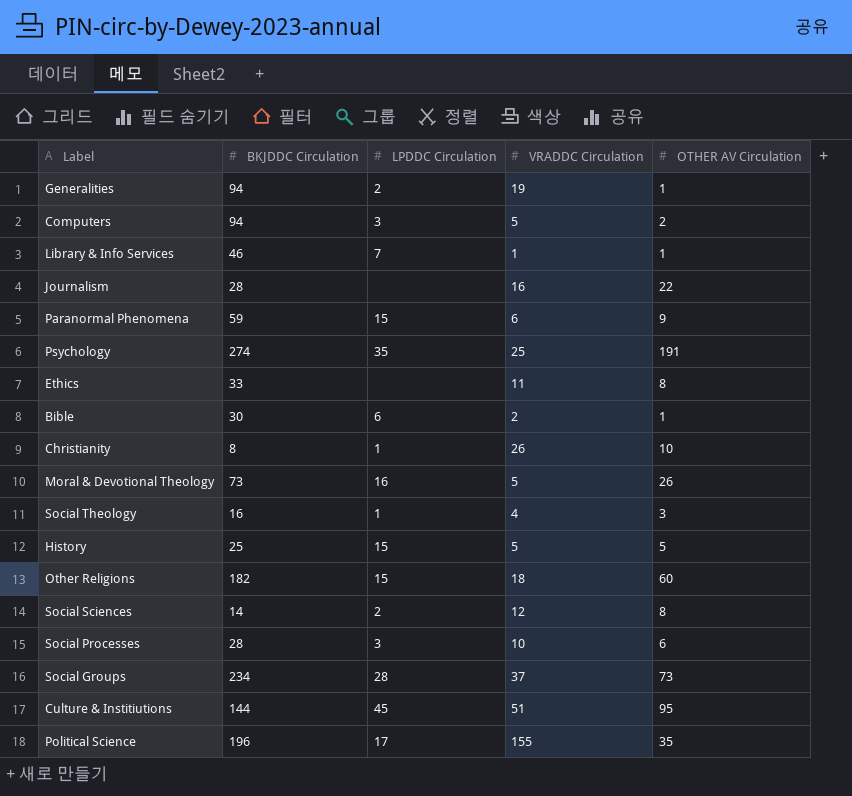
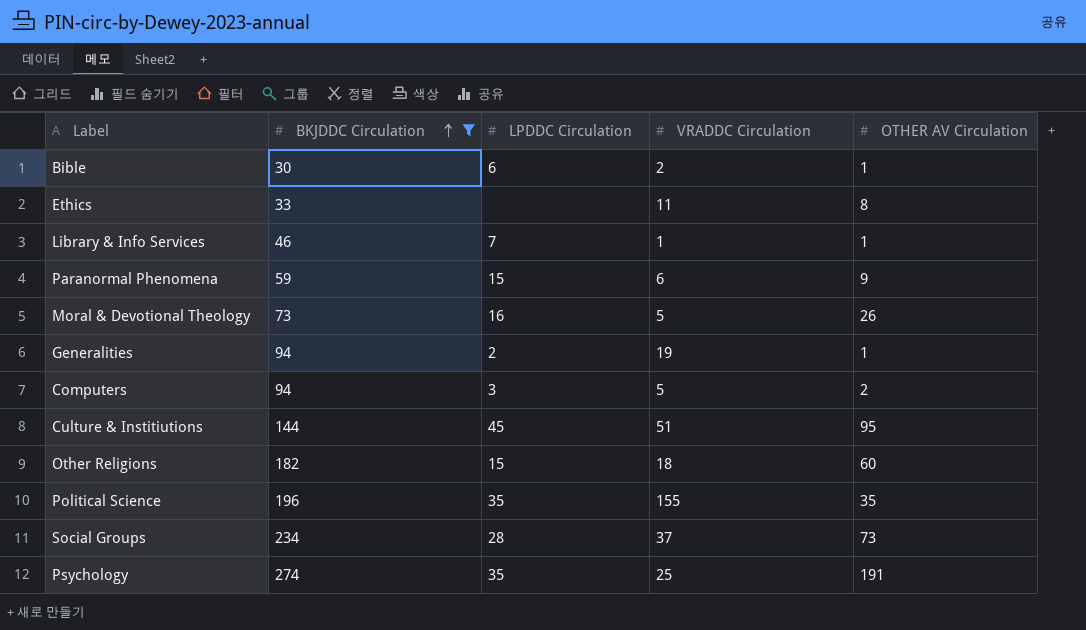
filter: none -> BKJDDC Circulation >= 30
row order: none -> BKJDDC Circulation ascending
Political Science | LPDDC Circulation: 17 -> 35

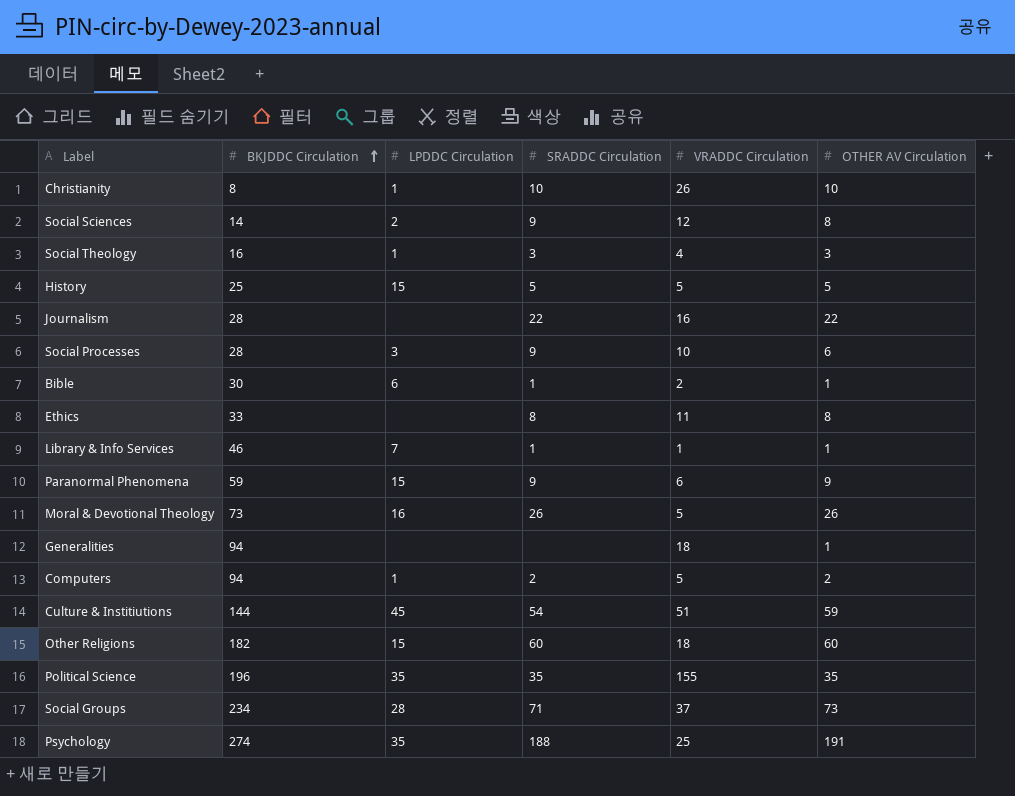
filter: BKJDDC Circulation >= 30 -> none
column SRADDC Circulation | position: none -> 4
Generalities | LPDDC Circulation: 2 -> none
Generalities | VRADDC Circulation: 19 -> 18
Computers | LPDDC Circulation: 3 -> 1
Culture & Institiutions | OTHER AV Circulation: 95 -> 59

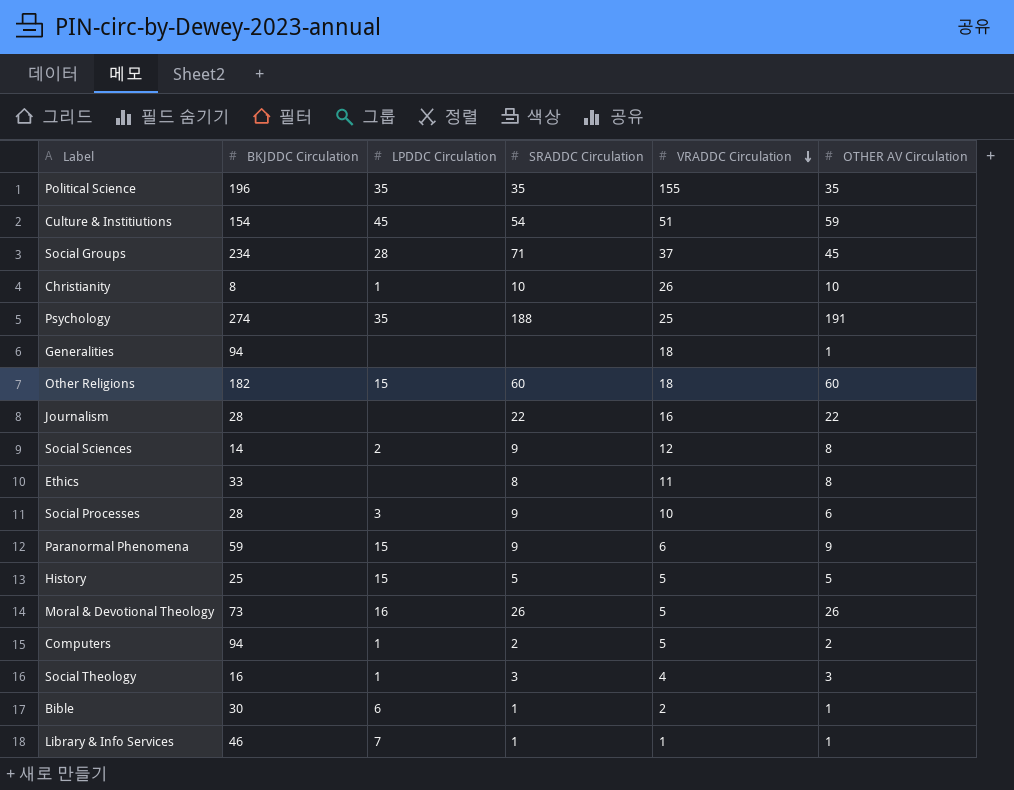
row order: BKJDDC Circulation ascending -> VRADDC Circulation descending
Culture & Institiutions | BKJDDC Circulation: 144 -> 154
Social Groups | OTHER AV Circulation: 73 -> 45

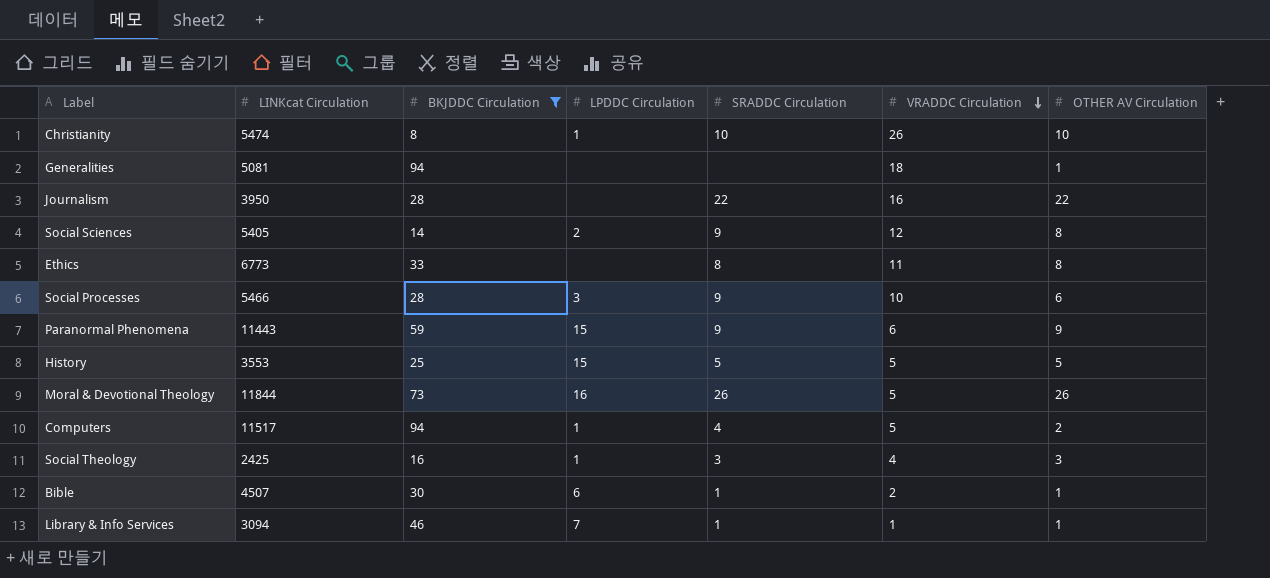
filter: none -> BKJDDC Circulation <= 94
column LINKcat Circulation | position: none -> 2
Computers | SRADDC Circulation: 2 -> 4

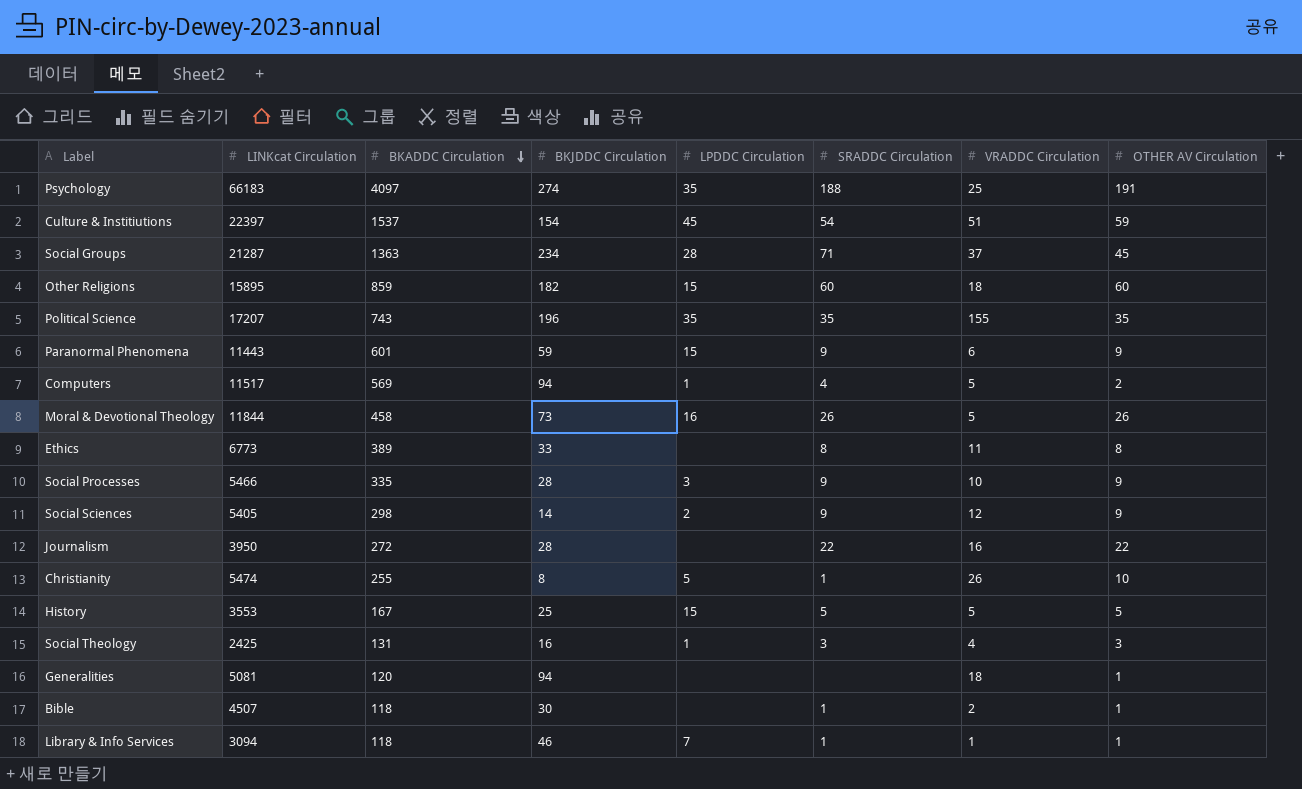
filter: BKJDDC Circulation <= 94 -> none
row order: VRADDC Circulation descending -> BKADDC Circulation descending
column BKADDC Circulation | position: none -> 3
Social Processes | OTHER AV Circulation: 6 -> 9
Social Sciences | OTHER AV Circulation: 8 -> 9
Christianity | LPDDC Circulation: 1 -> 5
Christianity | SRADDC Circulation: 10 -> 1
Bible | LPDDC Circulation: 6 -> none

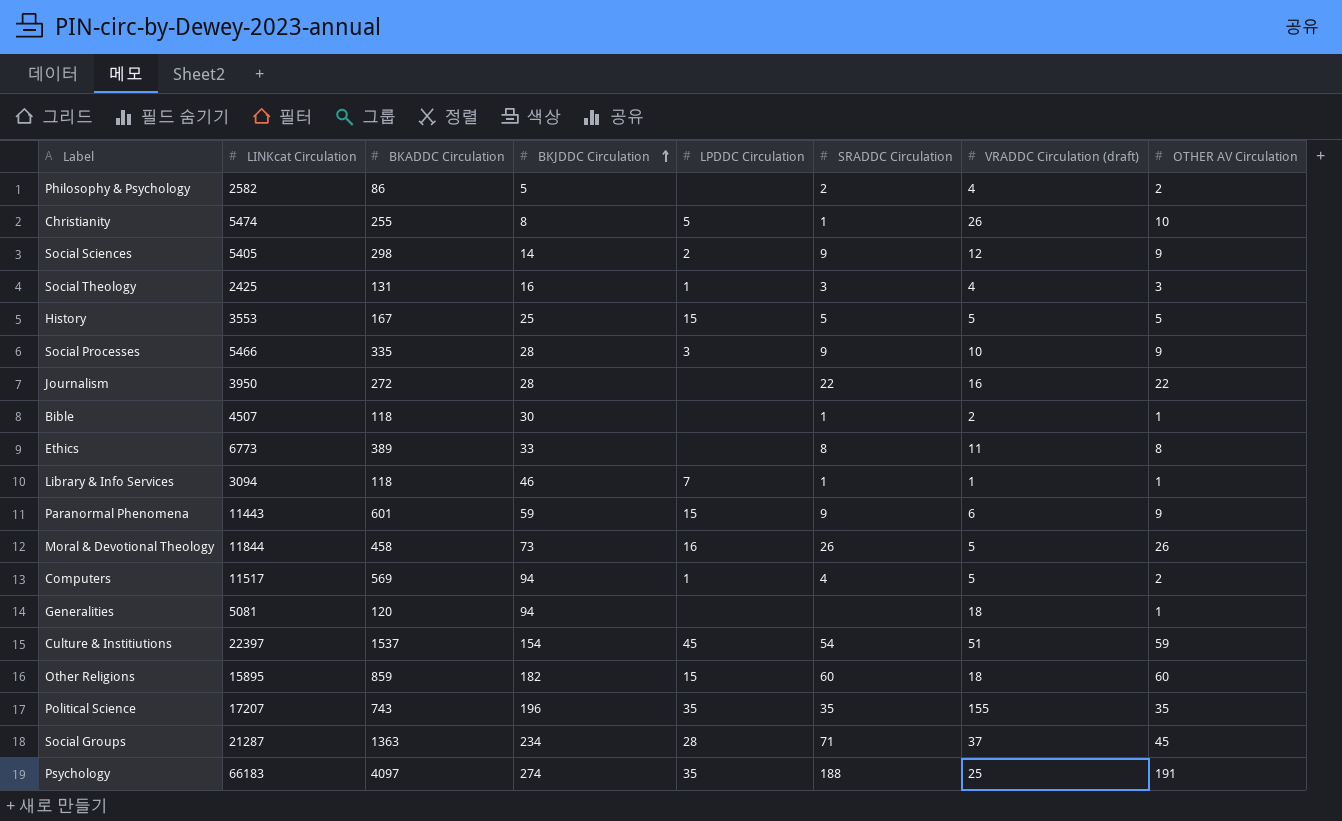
row order: BKADDC Circulation descending -> BKJDDC Circulation ascending
column name: VRADDC Circulation -> VRADDC Circulation (draft)
row Philosophy & Psychology: none -> 2582 | 86 | 5 | none | 2 | 4 | 2

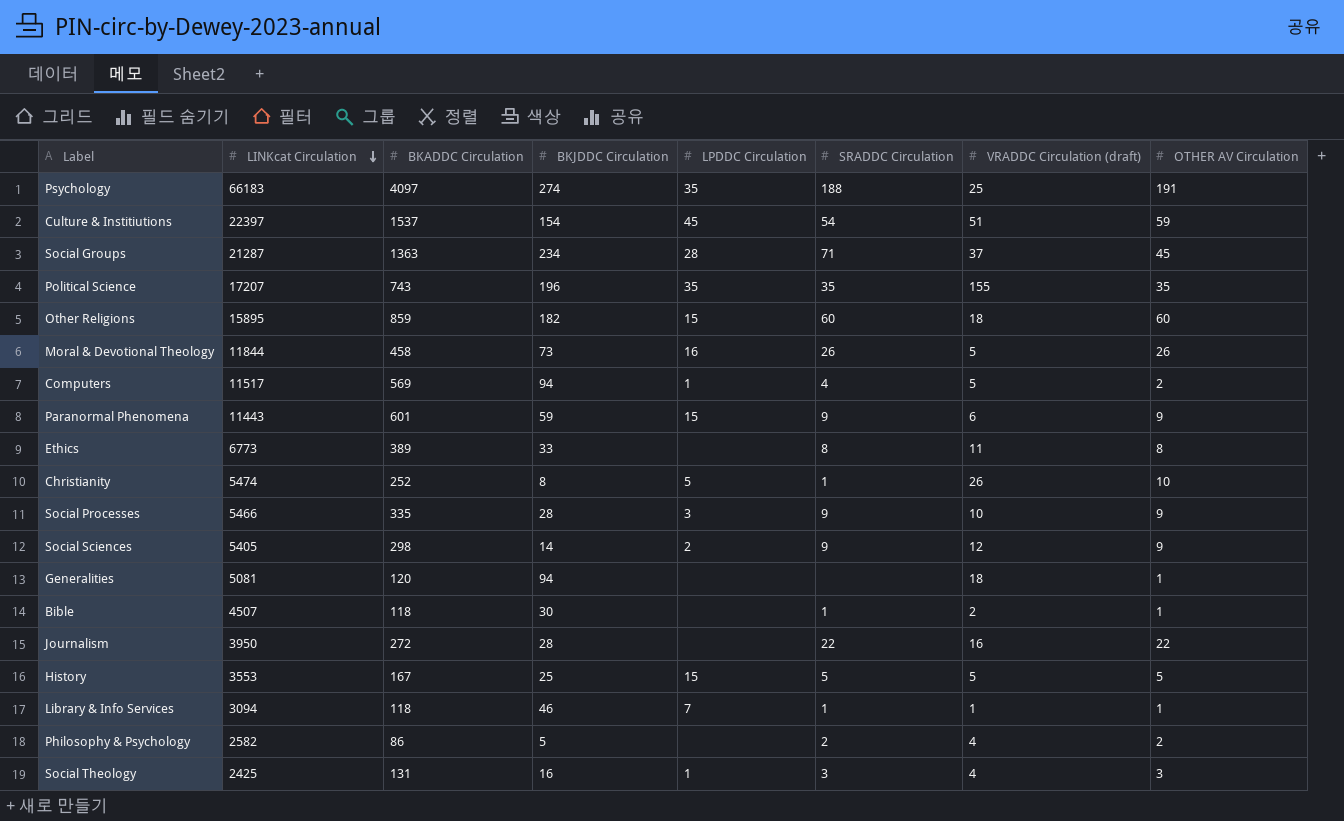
row order: BKJDDC Circulation ascending -> LINKcat Circulation descending
Christianity | BKADDC Circulation: 255 -> 252

